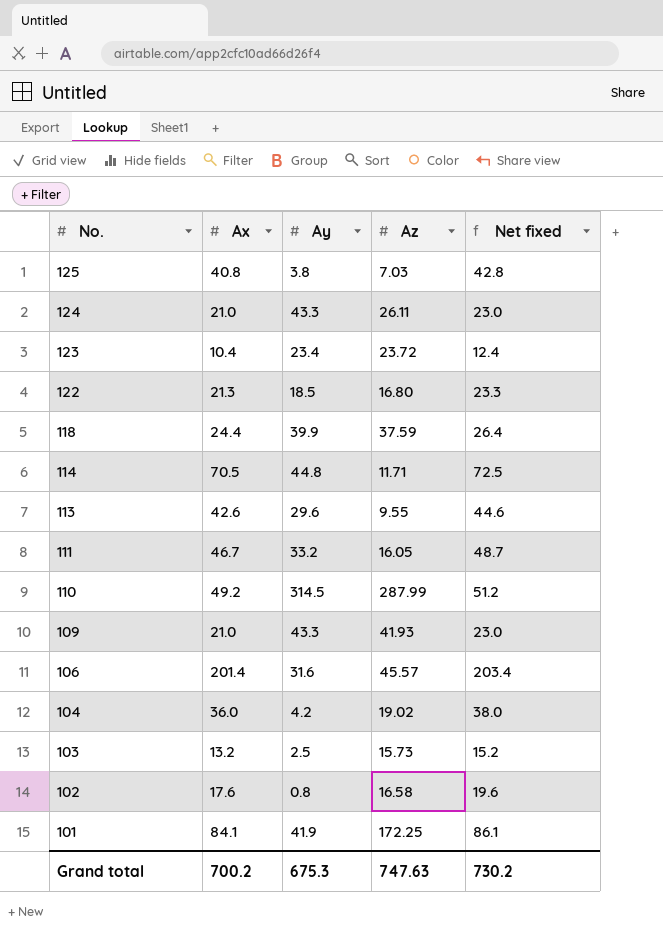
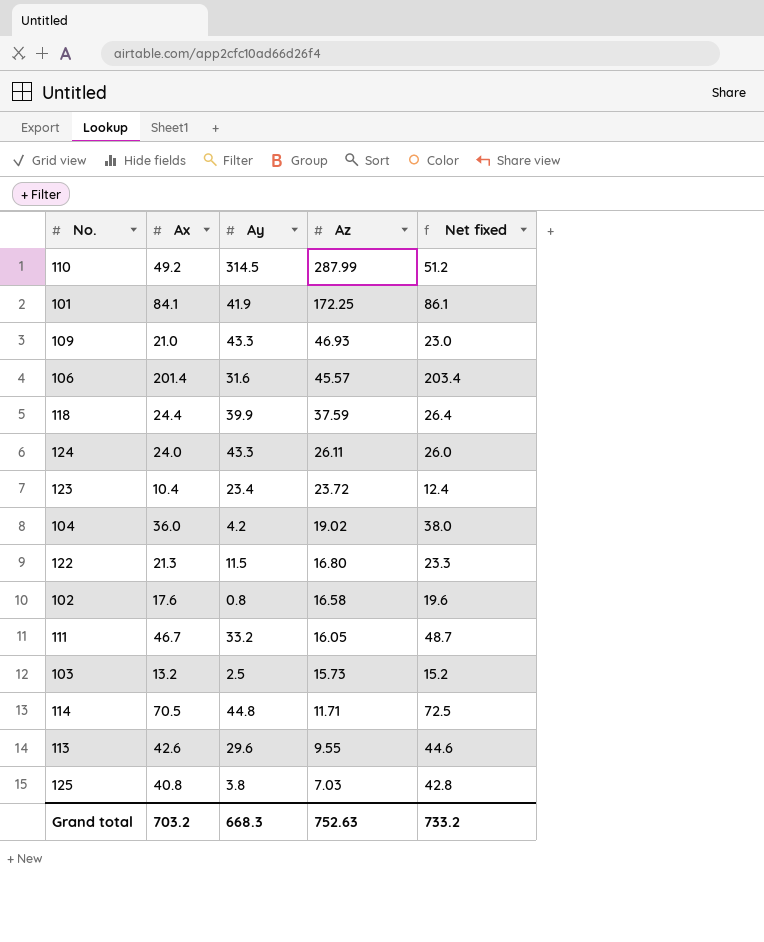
row order: No. descending -> Az descending
109 | Az: 41.93 -> 46.93
124 | Ax: 21.0 -> 24.0
124 | Net fixed: 23.0 -> 26.0
122 | Ay: 18.5 -> 11.5
Grand total | Ax: 700.2 -> 703.2
Grand total | Ay: 675.3 -> 668.3
Grand total | Az: 747.63 -> 752.63
Grand total | Net fixed: 730.2 -> 733.2

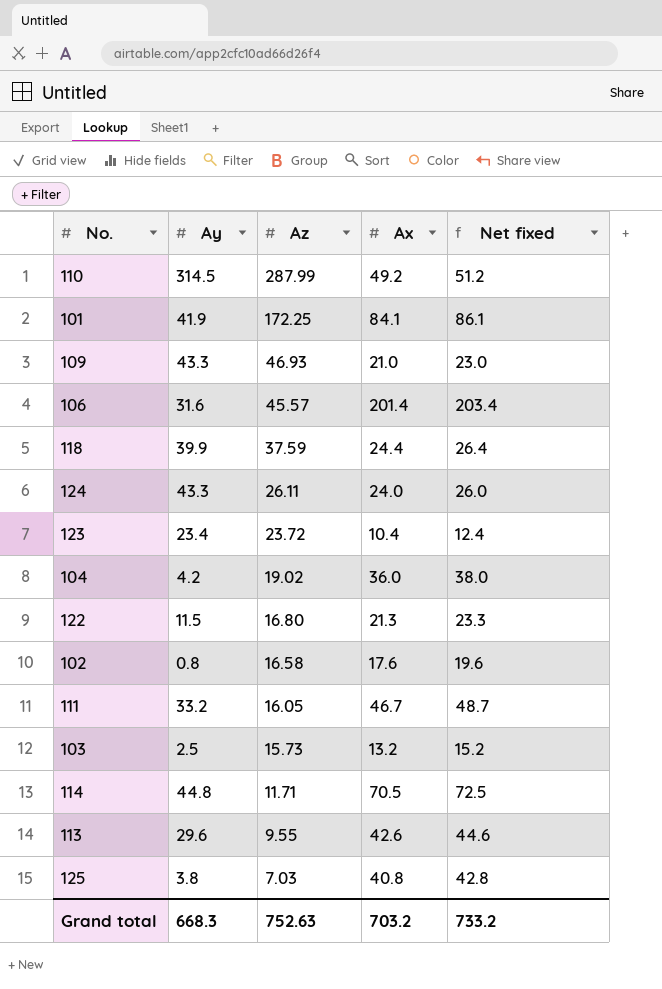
column Ax | position: 2 -> 4

